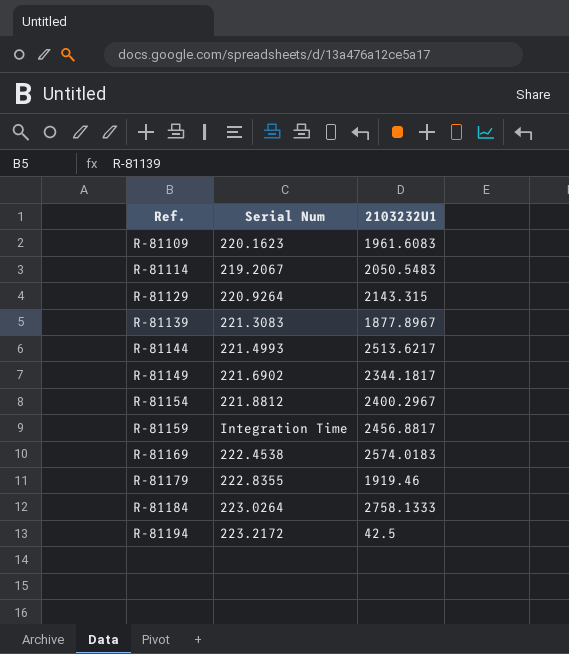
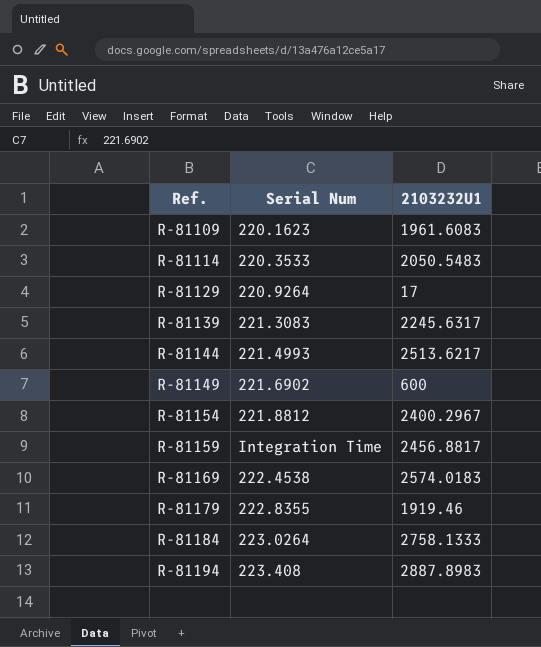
R-81114 | Serial Num: 219.2067 -> 220.3533
R-81129 | 2103232U1: 2143.315 -> 17
R-81139 | 2103232U1: 1877.8967 -> 2245.6317
R-81149 | 2103232U1: 2344.1817 -> 600
R-81194 | Serial Num: 223.2172 -> 223.408
R-81194 | 2103232U1: 42.5 -> 2887.8983

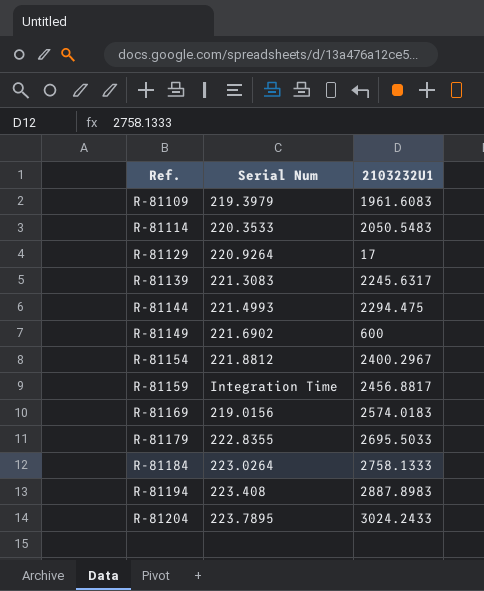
R-81109 | Serial Num: 220.1623 -> 219.3979
R-81144 | 2103232U1: 2513.6217 -> 2294.475
R-81169 | Serial Num: 222.4538 -> 219.0156
R-81179 | 2103232U1: 1919.46 -> 2695.5033
row R-81204: none -> 223.7895 | 3024.2433

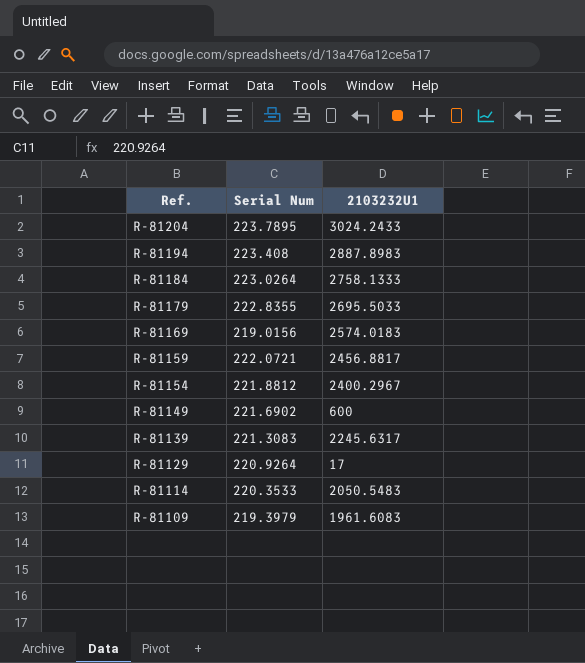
row order: Ref. ascending -> Ref. descending
row R-81144: 221.4993 | 2294.475 -> none
R-81159 | Serial Num: Integration Time -> 222.0721

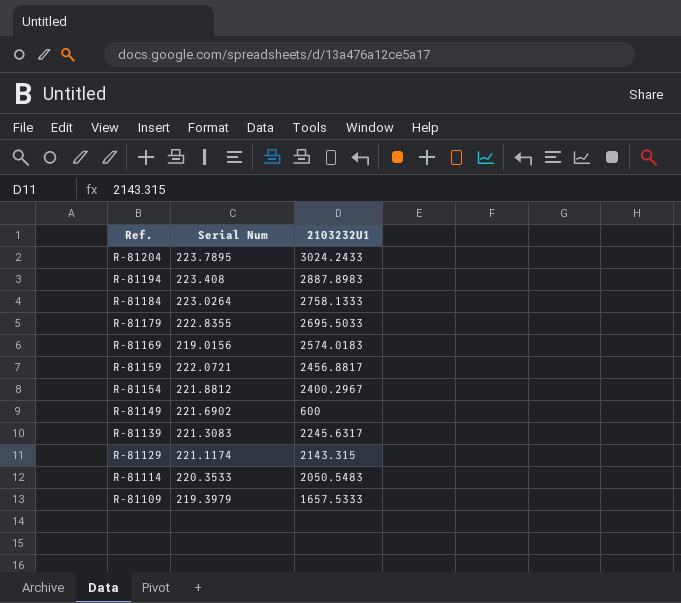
R-81129 | Serial Num: 220.9264 -> 221.1174
R-81129 | 2103232U1: 17 -> 2143.315
R-81109 | 2103232U1: 1961.6083 -> 1657.5333

